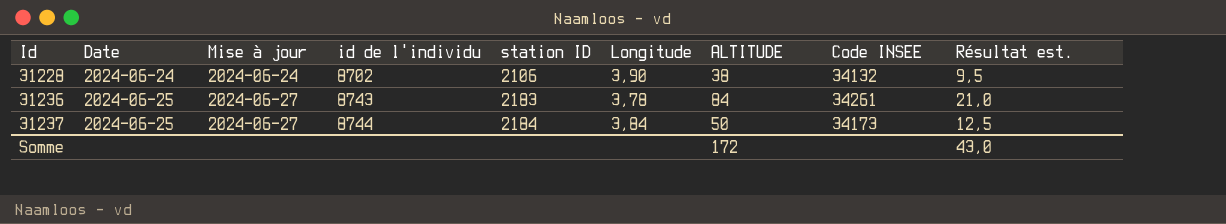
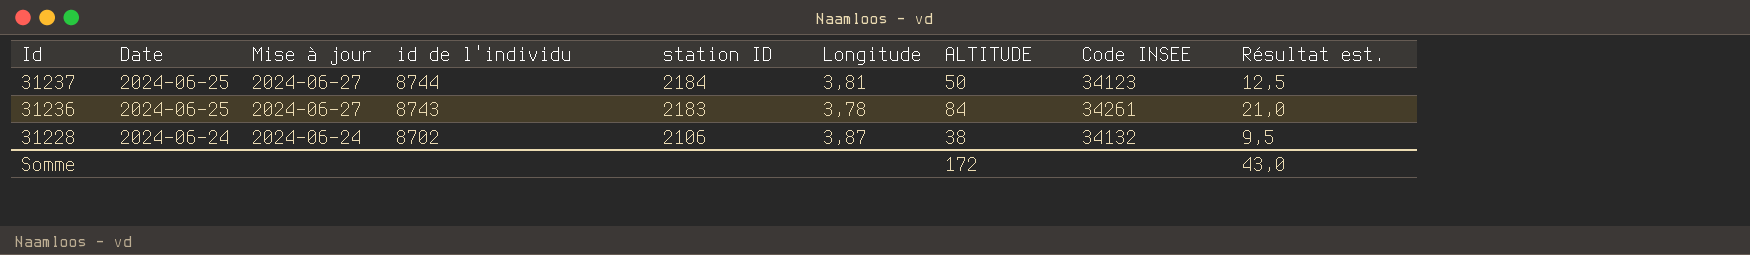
row order: Id ascending -> Id descending
31237 | Longitude: 3,84 -> 3,81
31237 | Code INSEE: 34173 -> 34123
31228 | Longitude: 3,90 -> 3,87

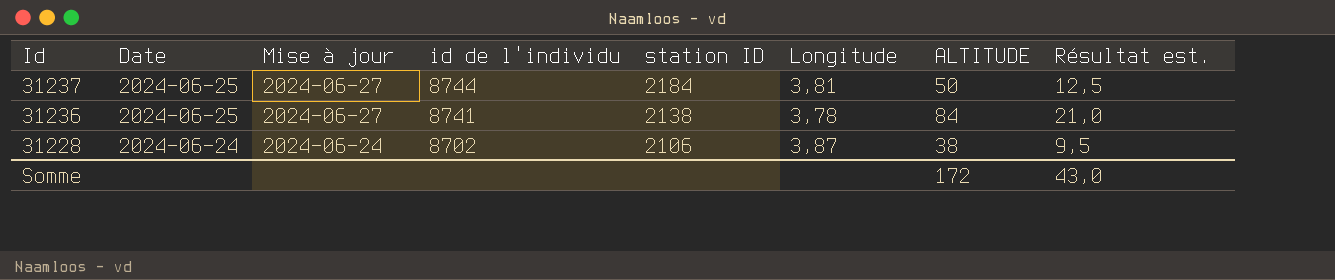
column Code INSEE | position: 8 -> none
31236 | id de l'individu: 8743 -> 8741
31236 | station ID: 2183 -> 2138

